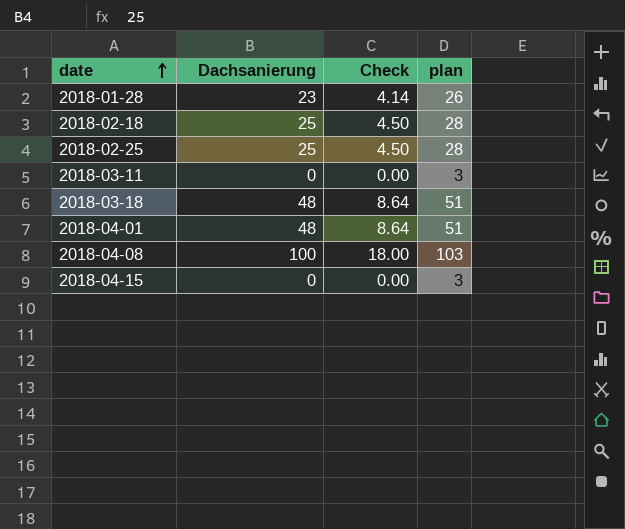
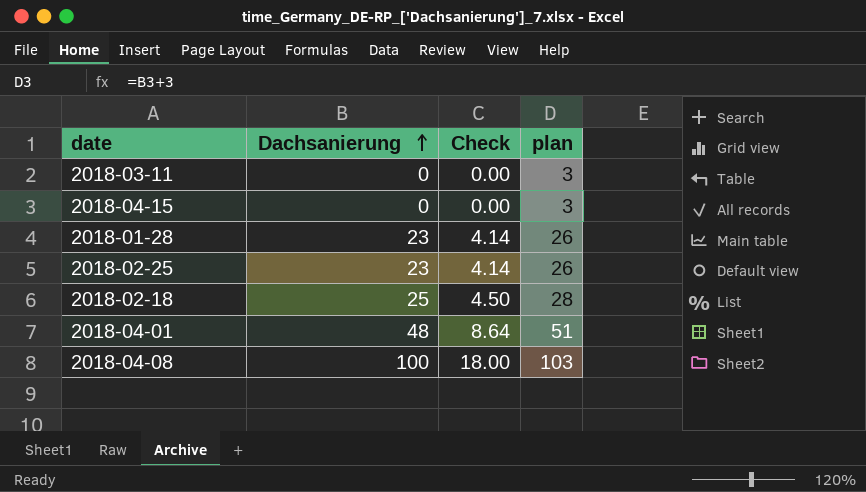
row order: date ascending -> Dachsanierung ascending
row 2018-03-18: 48 | 8.64 | 51 -> none
2018-02-25 | Dachsanierung: 25 -> 23
2018-02-25 | Check: 4.50 -> 4.14
2018-02-25 | plan: 28 -> 26

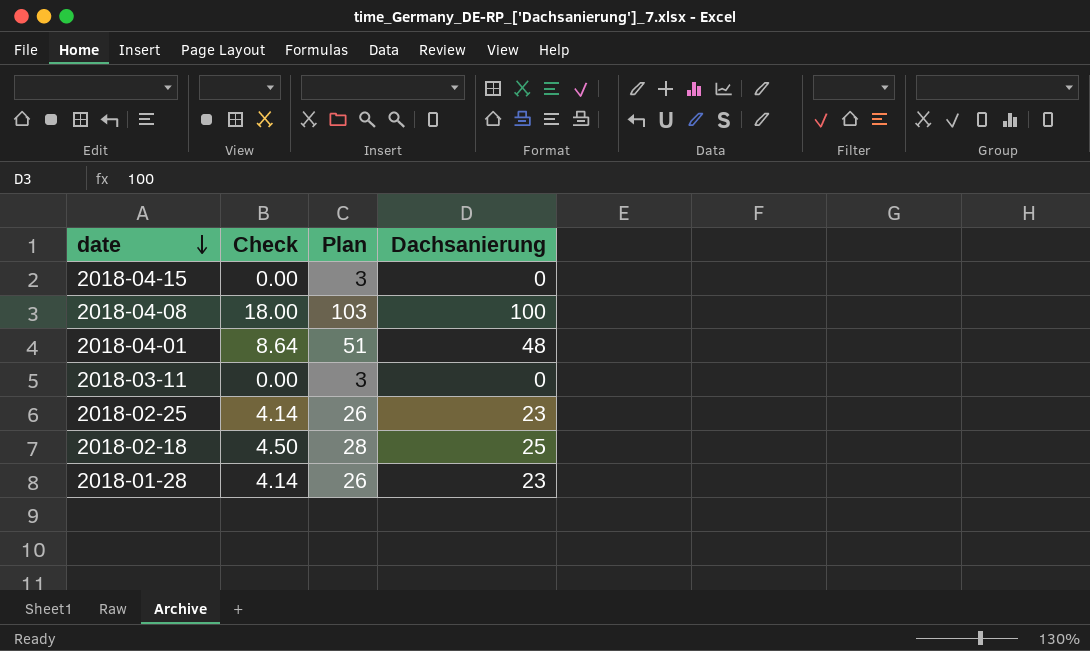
row order: Dachsanierung ascending -> date descending
column name: plan -> Plan
column Dachsanierung | position: 2 -> 4

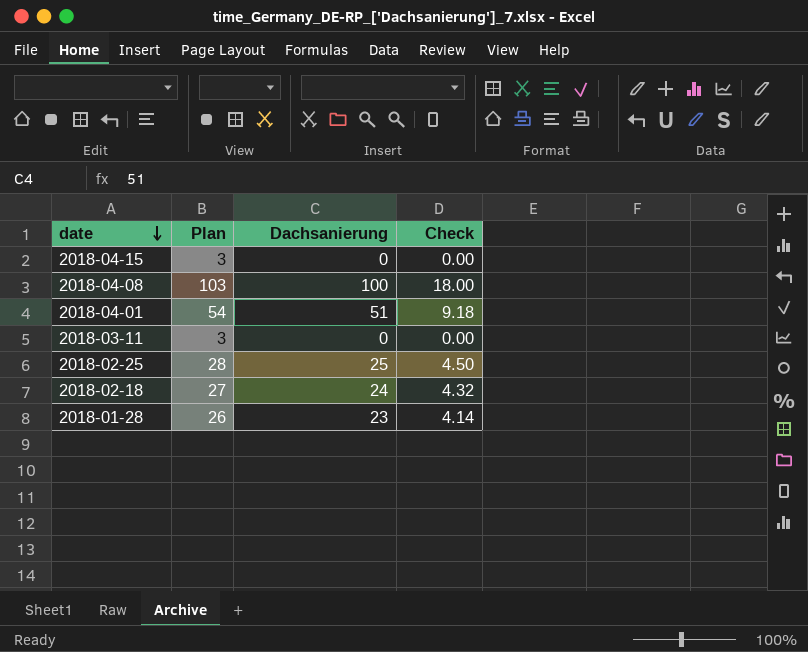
column Check | position: 2 -> 4
2018-04-01 | Plan: 51 -> 54
2018-04-01 | Dachsanierung: 48 -> 51
2018-04-01 | Check: 8.64 -> 9.18
2018-02-25 | Plan: 26 -> 28
2018-02-25 | Dachsanierung: 23 -> 25
2018-02-25 | Check: 4.14 -> 4.50
2018-02-18 | Plan: 28 -> 27
2018-02-18 | Dachsanierung: 25 -> 24
2018-02-18 | Check: 4.50 -> 4.32

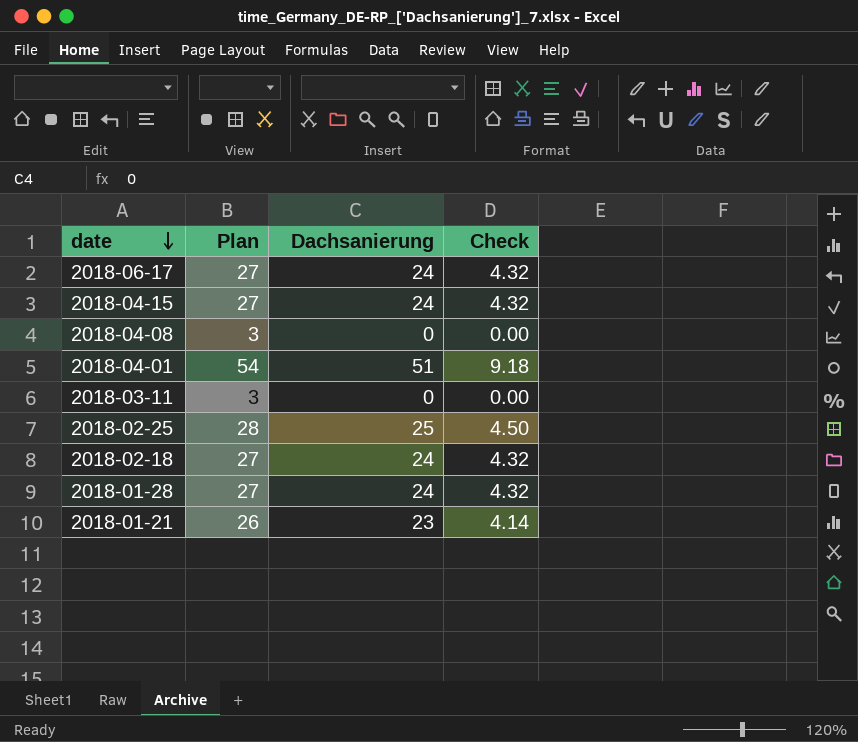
row 2018-06-17: none -> 27 | 24 | 4.32
2018-04-15 | Plan: 3 -> 27
2018-04-15 | Dachsanierung: 0 -> 24
2018-04-15 | Check: 0.00 -> 4.32
2018-04-08 | Plan: 103 -> 3
2018-04-08 | Dachsanierung: 100 -> 0
2018-04-08 | Check: 18.00 -> 0.00
2018-01-28 | Plan: 26 -> 27
2018-01-28 | Dachsanierung: 23 -> 24
2018-01-28 | Check: 4.14 -> 4.32
row 2018-01-21: none -> 26 | 23 | 4.14

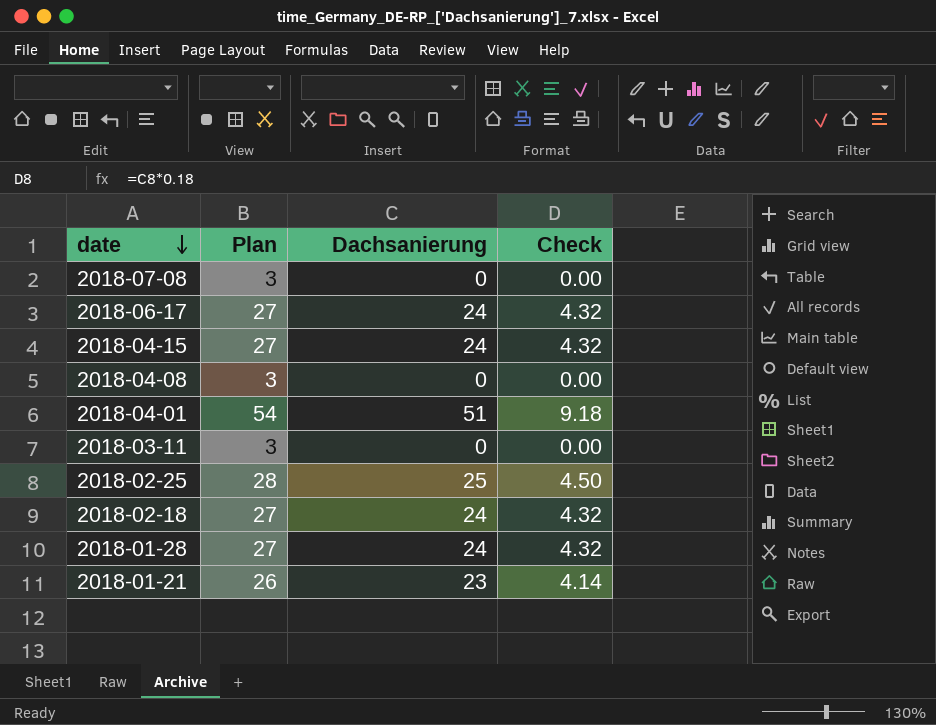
row 2018-07-08: none -> 3 | 0 | 0.00

